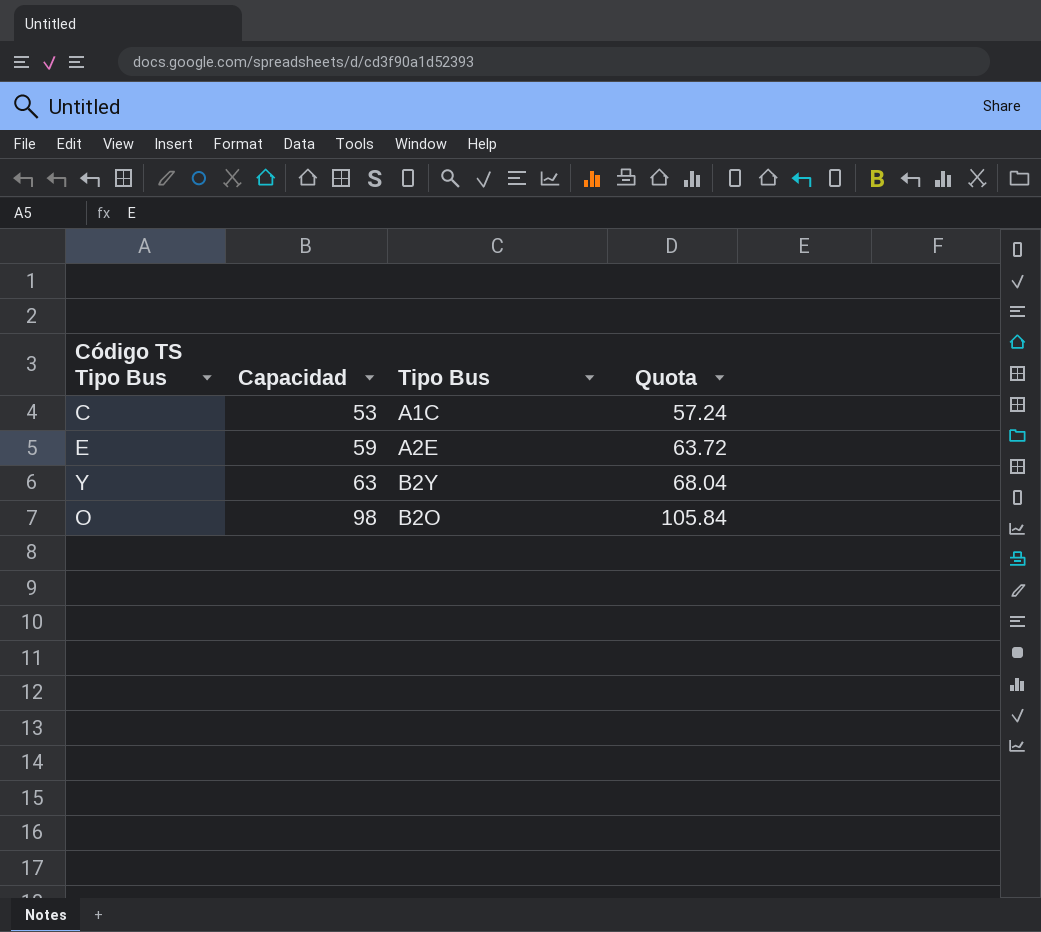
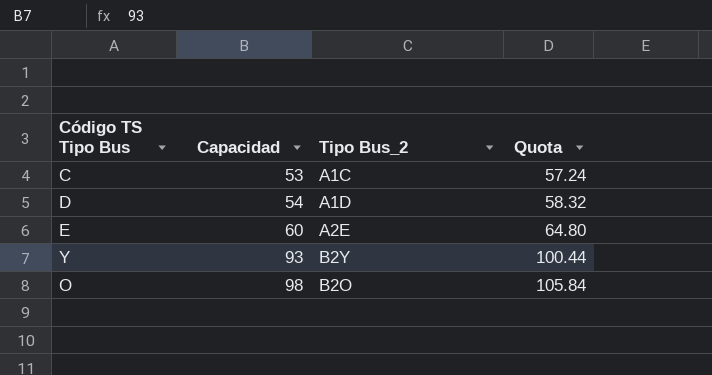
column name: Tipo Bus -> Tipo Bus_2
row D: none -> 54 | A1D | 58.32
E | Capacidad: 59 -> 60
E | Quota: 63.72 -> 64.80
Y | Capacidad: 63 -> 93
Y | Quota: 68.04 -> 100.44

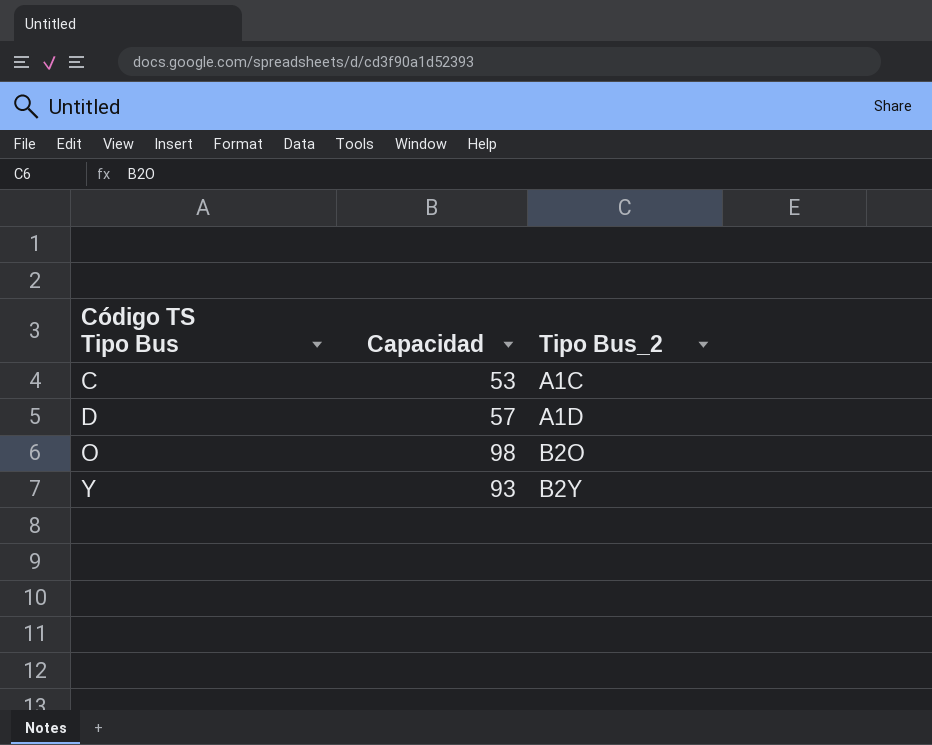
row order: Capacidad ascending -> Código TS Tipo Bus ascending
column Quota | formula: [Capacidad] * 1.08 -> none
row E: 60 | A2E | 64.80 -> none
D | Capacidad: 54 -> 57

